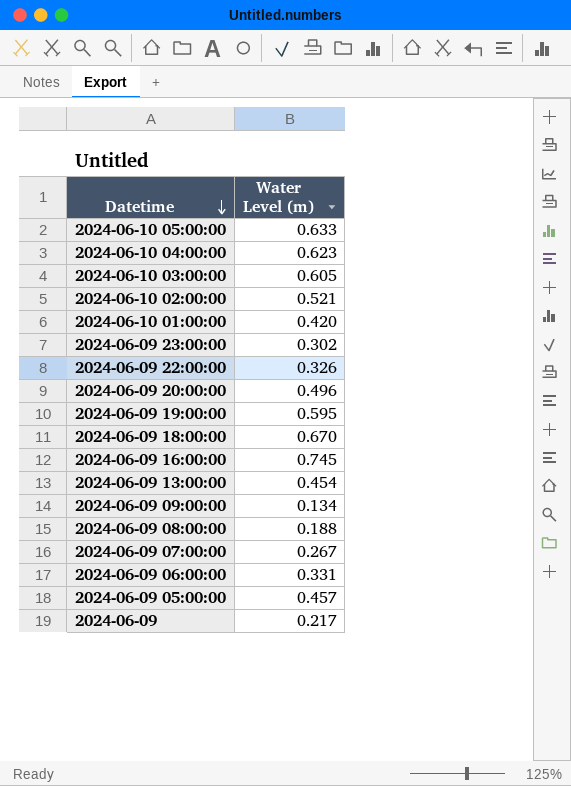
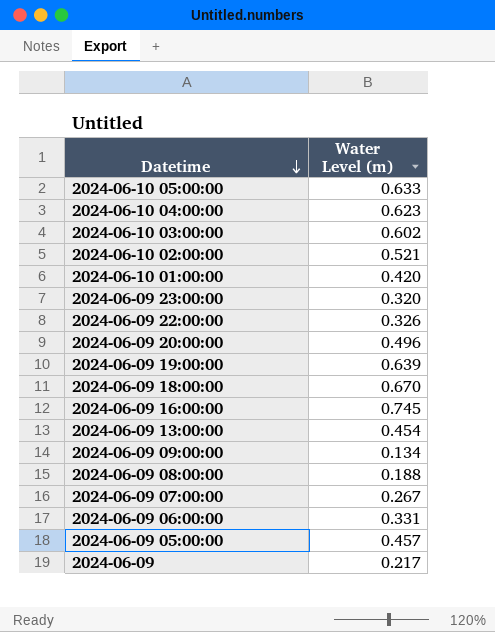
2024-06-10 03:00:00 | Water Level (m): 0.605 -> 0.602
2024-06-09 23:00:00 | Water Level (m): 0.302 -> 0.320
2024-06-09 19:00:00 | Water Level (m): 0.595 -> 0.639

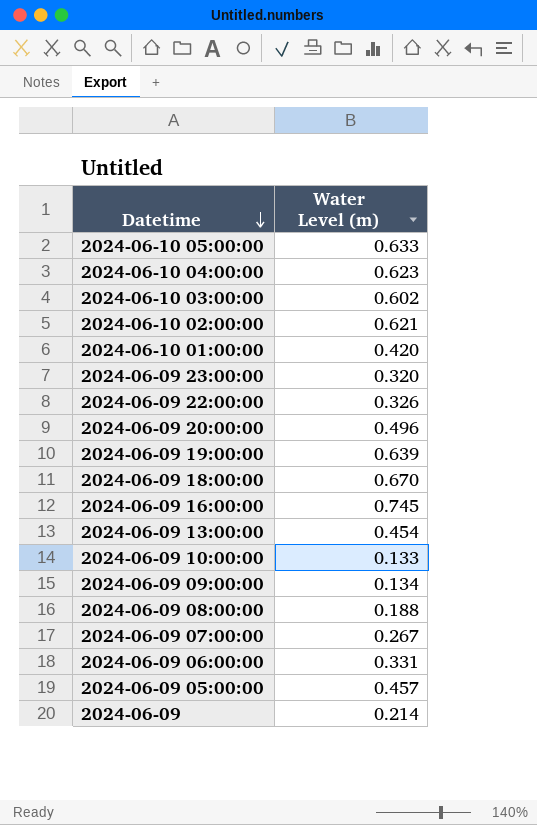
2024-06-10 02:00:00 | Water Level (m): 0.521 -> 0.621
row 2024-06-09 10:00:00: none -> 0.133
2024-06-09 | Water Level (m): 0.217 -> 0.214

